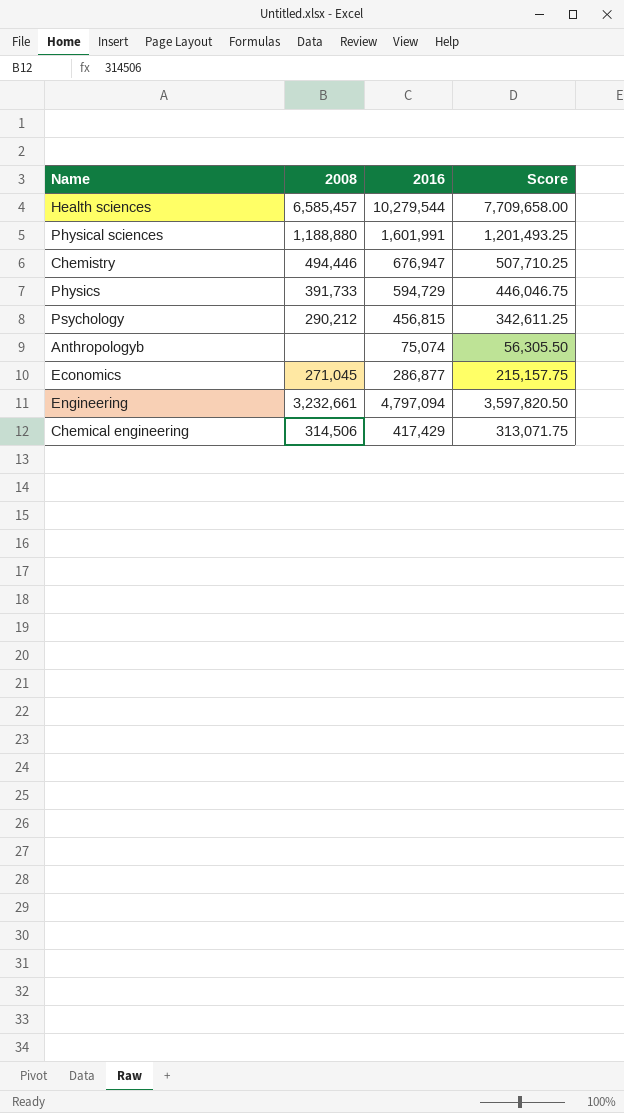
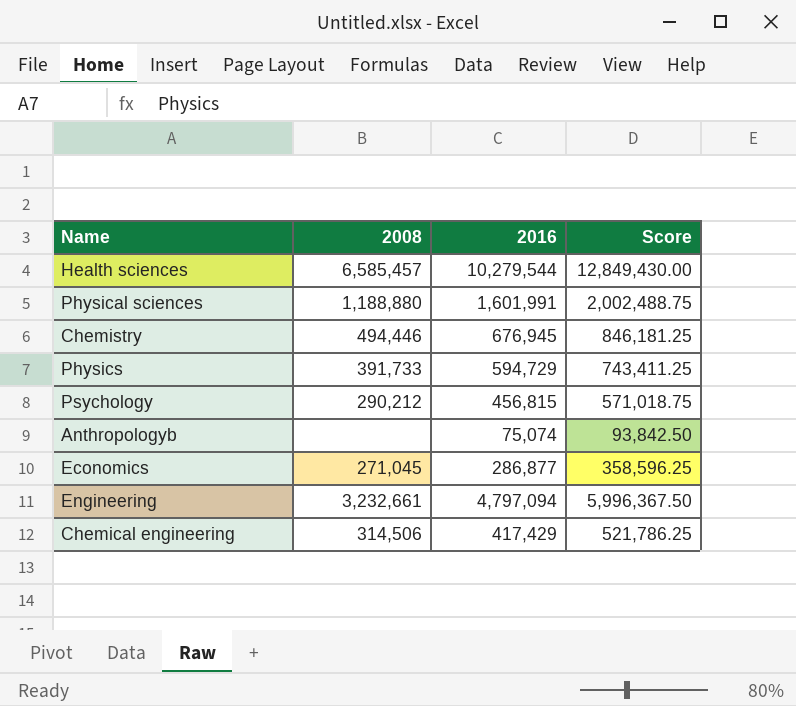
column Score | formula: [2016] * 0.75 -> [2016] * 1.25
Chemistry | 2016: 676,947 -> 676,945

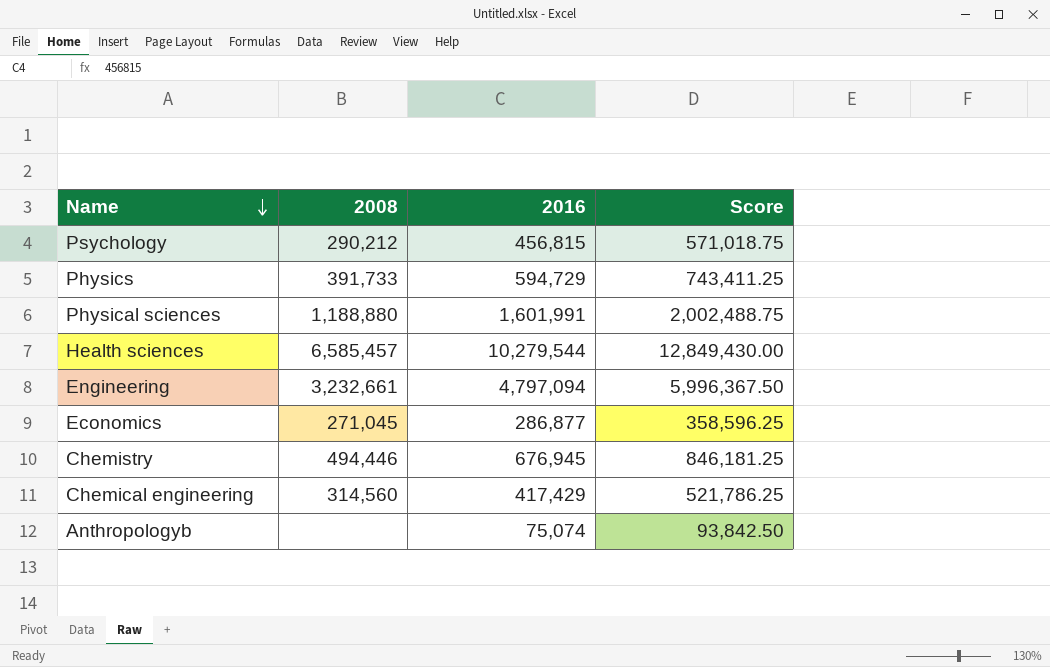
row order: none -> Name descending
Chemical engineering | 2008: 314,506 -> 314,560

